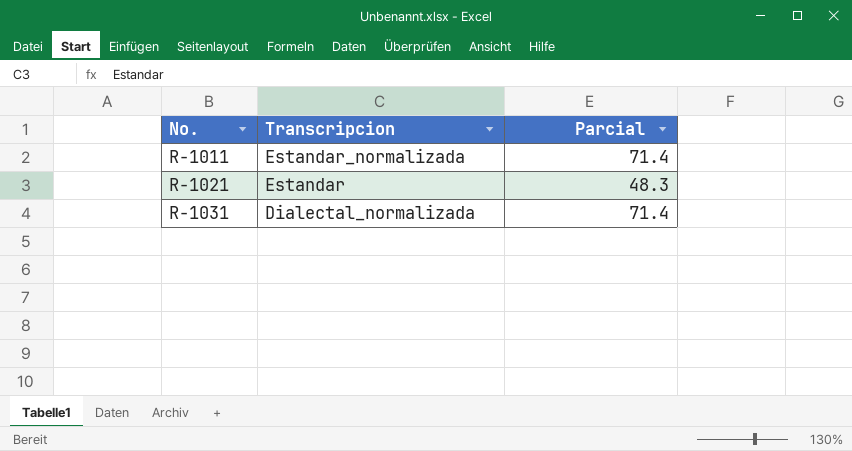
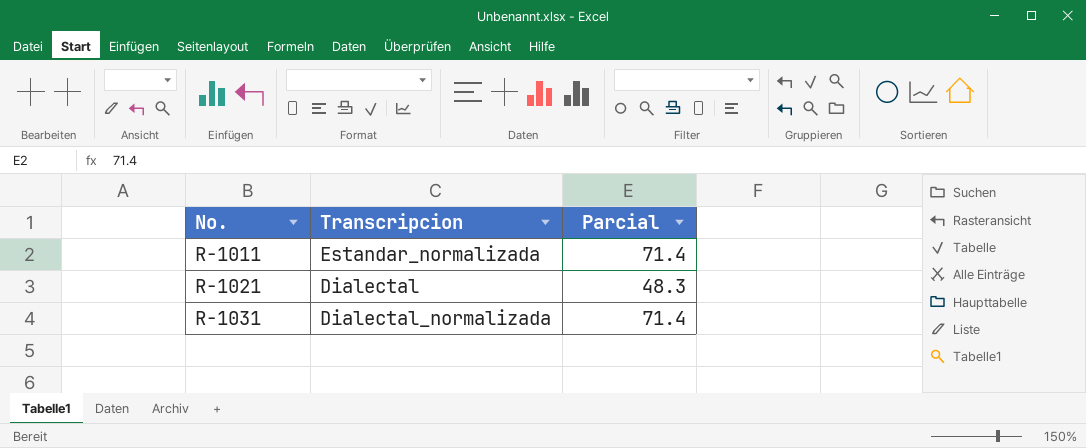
R-1021 | Transcripcion: Estandar -> Dialectal

